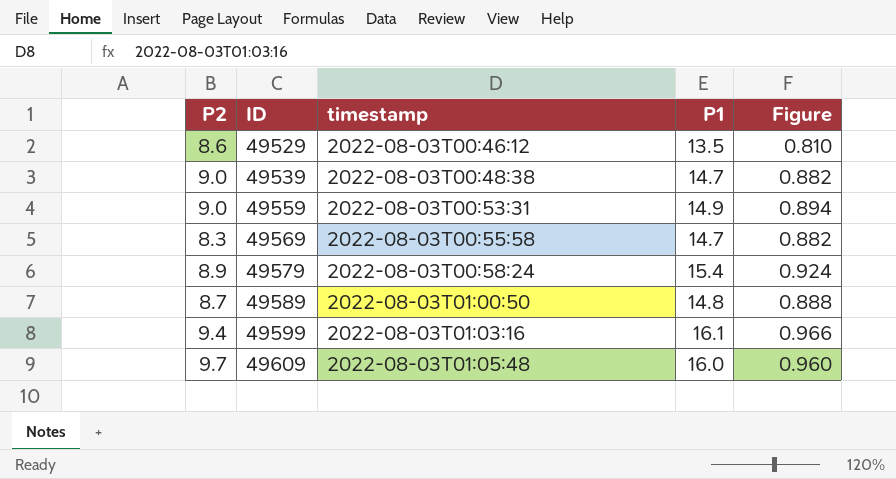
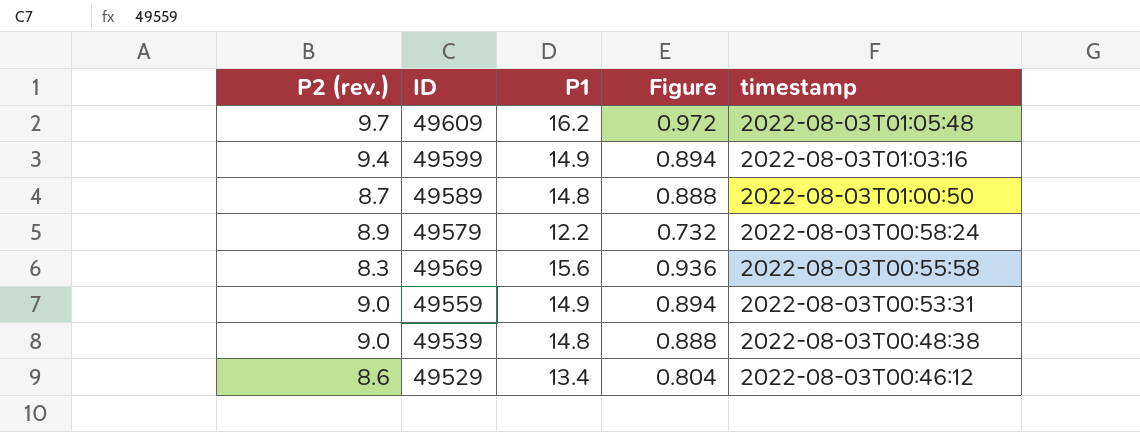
row order: ID ascending -> ID descending
column name: P2 -> P2 (rev.)
column timestamp | position: 3 -> 5
49609 | P1: 16.0 -> 16.2
49609 | Figure: 0.960 -> 0.972
49599 | P1: 16.1 -> 14.9
49599 | Figure: 0.966 -> 0.894
49579 | P1: 15.4 -> 12.2
49579 | Figure: 0.924 -> 0.732
49569 | P1: 14.7 -> 15.6
49569 | Figure: 0.882 -> 0.936
49539 | P1: 14.7 -> 14.8
49539 | Figure: 0.882 -> 0.888
49529 | P1: 13.5 -> 13.4
49529 | Figure: 0.810 -> 0.804

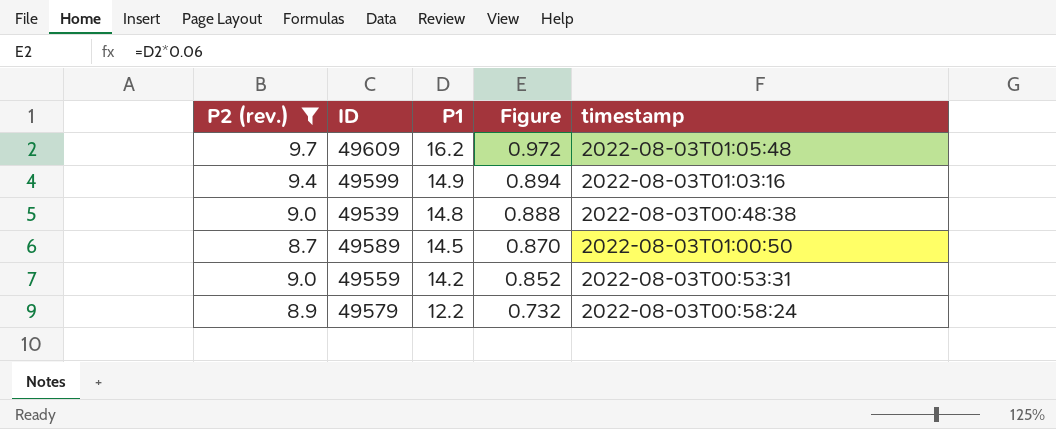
filter: none -> P2 (rev.) >= 8.7
row order: ID descending -> P1 descending
49589 | P1: 14.8 -> 14.5
49589 | Figure: 0.888 -> 0.870
49559 | P1: 14.9 -> 14.2
49559 | Figure: 0.894 -> 0.852

